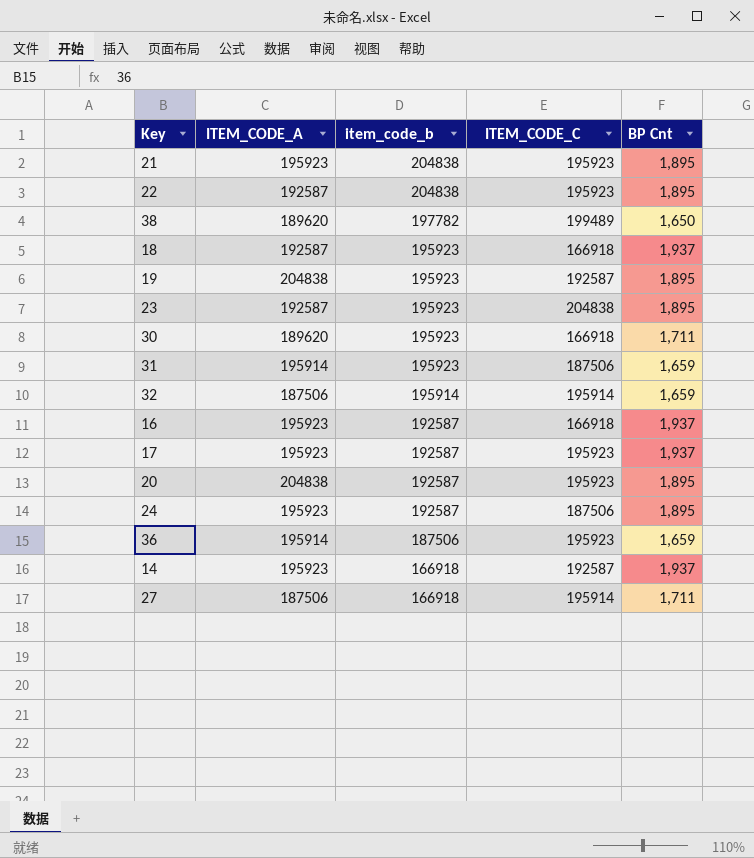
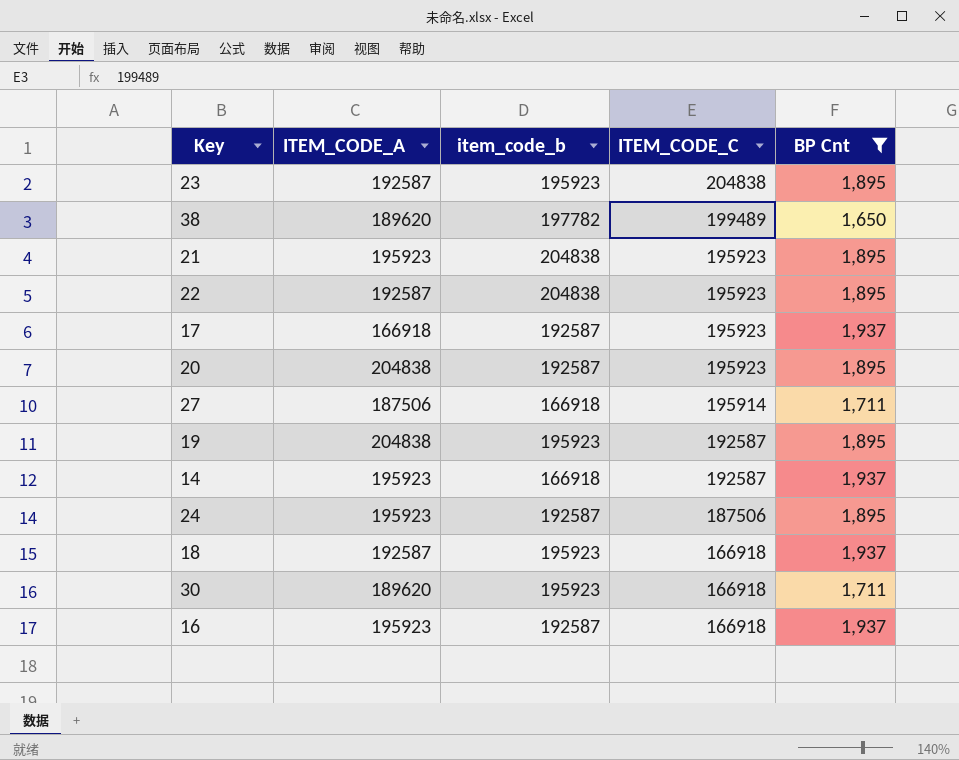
filter: none -> BP Cnt != 1,659
row order: item_code_b descending -> ITEM_CODE_C descending
17 | ITEM_CODE_A: 195923 -> 166918

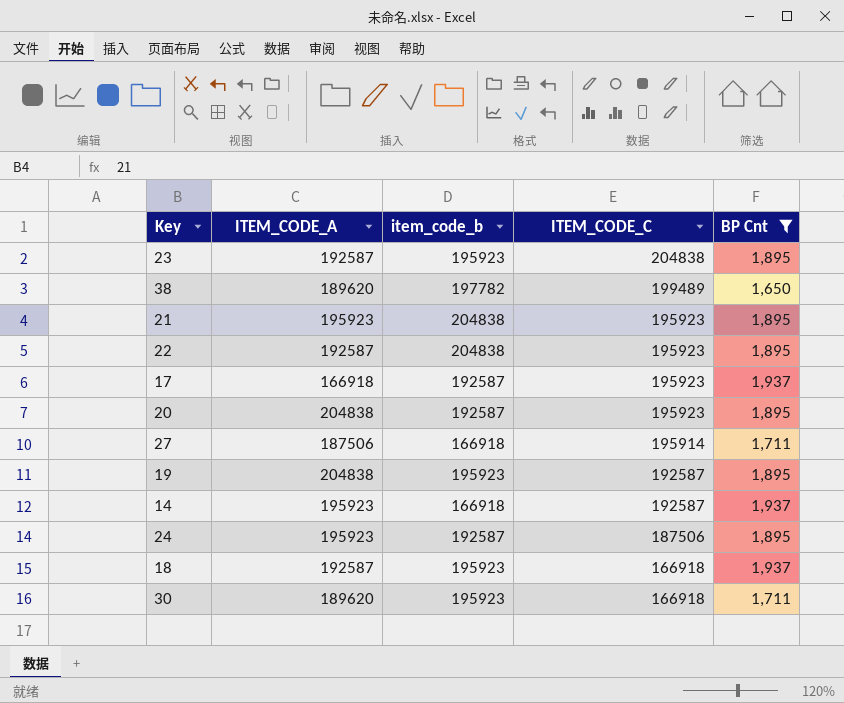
row 16: 195923 | 192587 | 166918 | 1,937 -> none

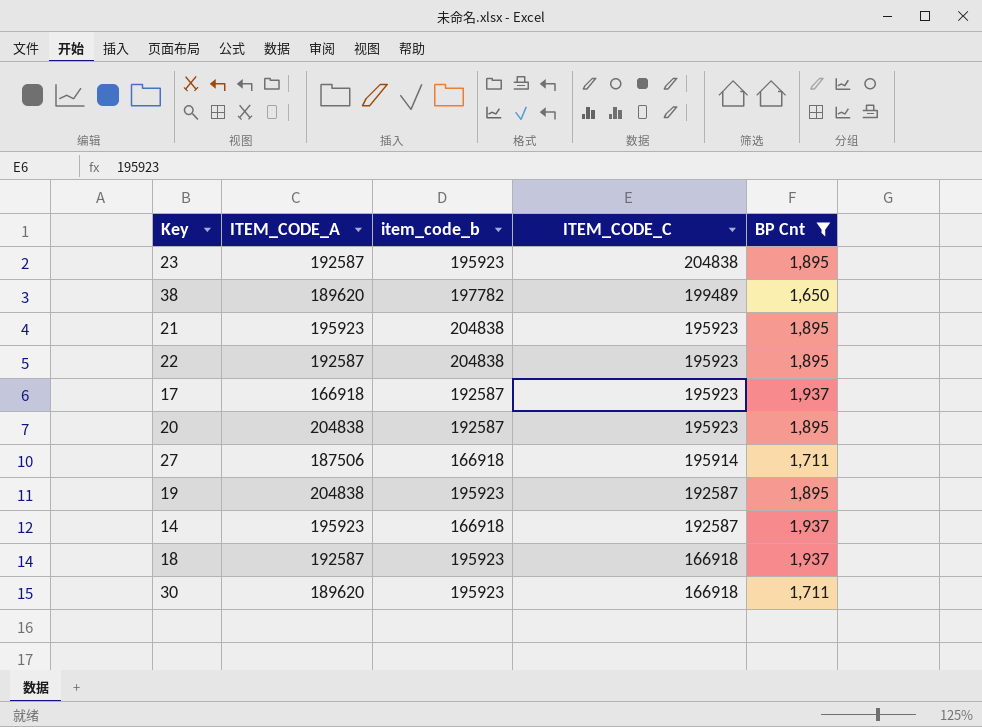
row 24: 195923 | 192587 | 187506 | 1,895 -> none

